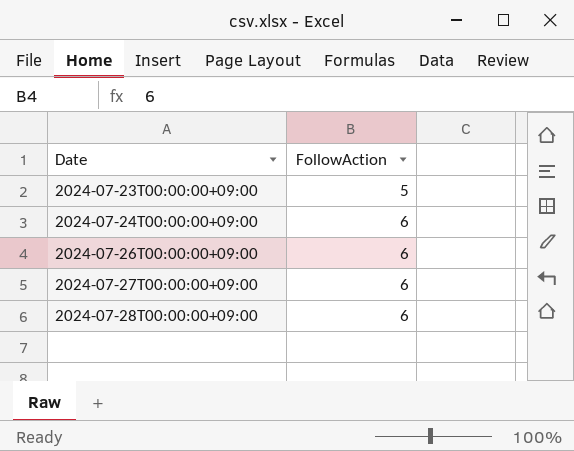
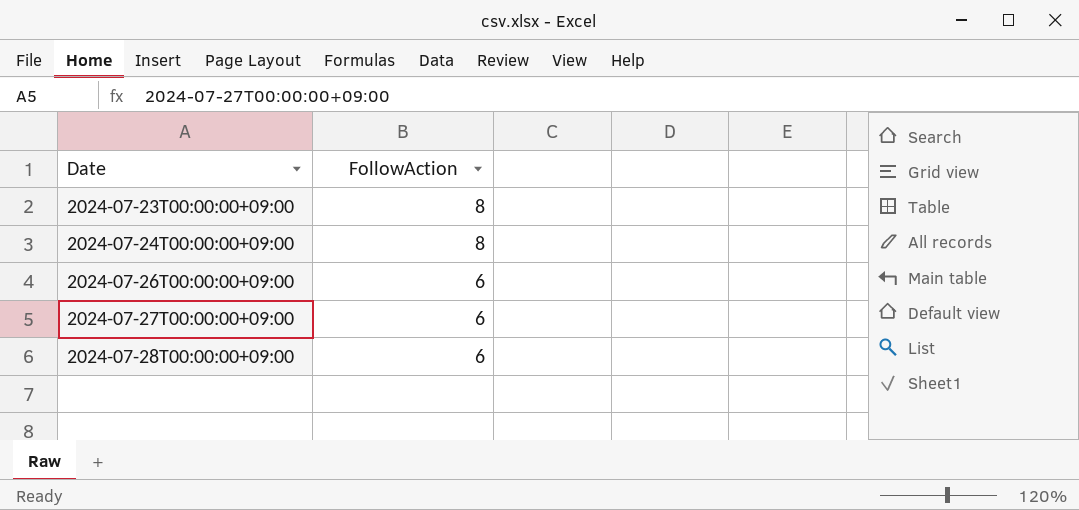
2024-07-23T00:00:00+09:00 | FollowAction: 5 -> 8
2024-07-24T00:00:00+09:00 | FollowAction: 6 -> 8

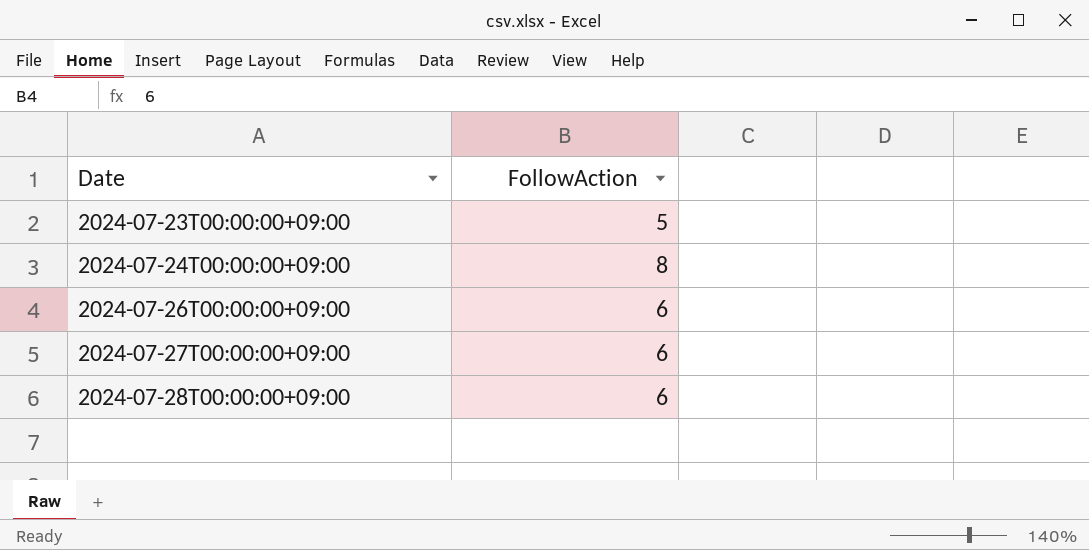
2024-07-23T00:00:00+09:00 | FollowAction: 8 -> 5

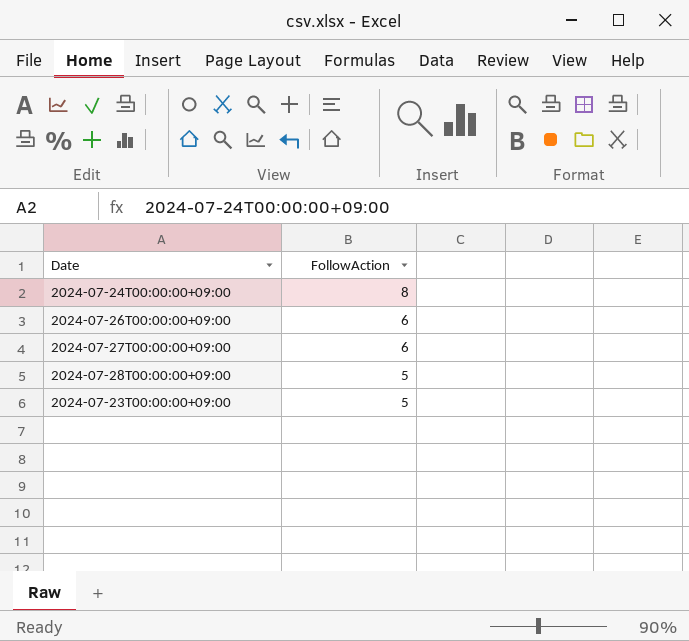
row order: Date ascending -> FollowAction descending
2024-07-28T00:00:00+09:00 | FollowAction: 6 -> 5

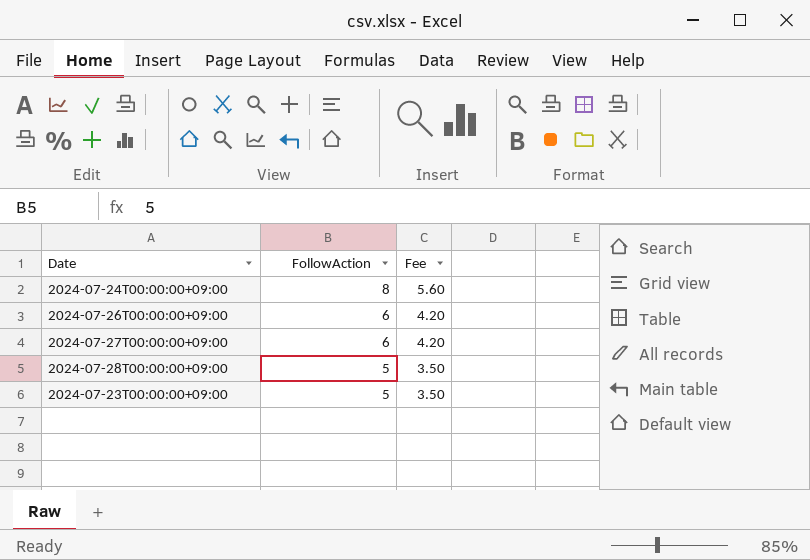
column Fee | formula: none -> [FollowAction] * 0.7

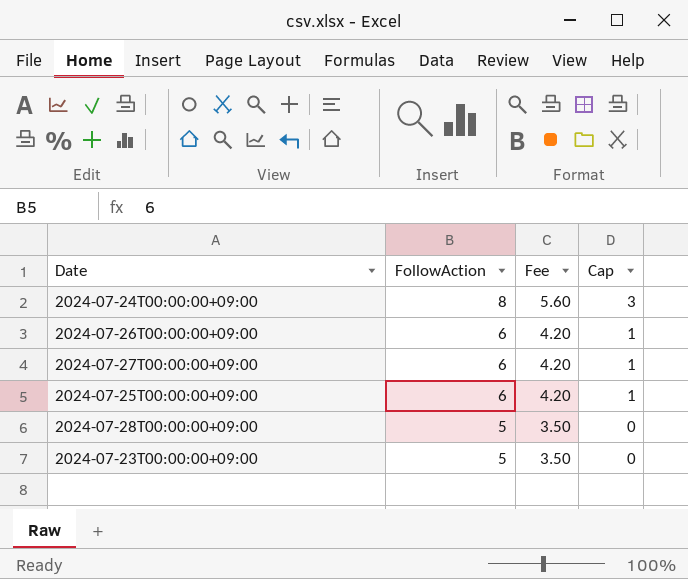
column Cap | formula: none -> [FollowAction] - 5
row 2024-07-25T00:00:00+09:00: none -> 6 | 4.20 | 1

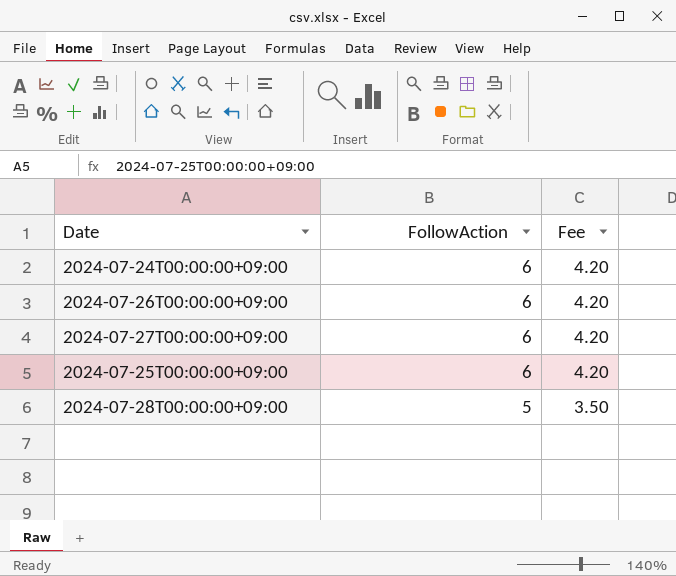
column Cap | formula: [FollowAction] - 5 -> none
row 2024-07-23T00:00:00+09:00: 5 | 3.50 | 0 -> none
2024-07-24T00:00:00+09:00 | FollowAction: 8 -> 6
2024-07-24T00:00:00+09:00 | Fee: 5.60 -> 4.20

